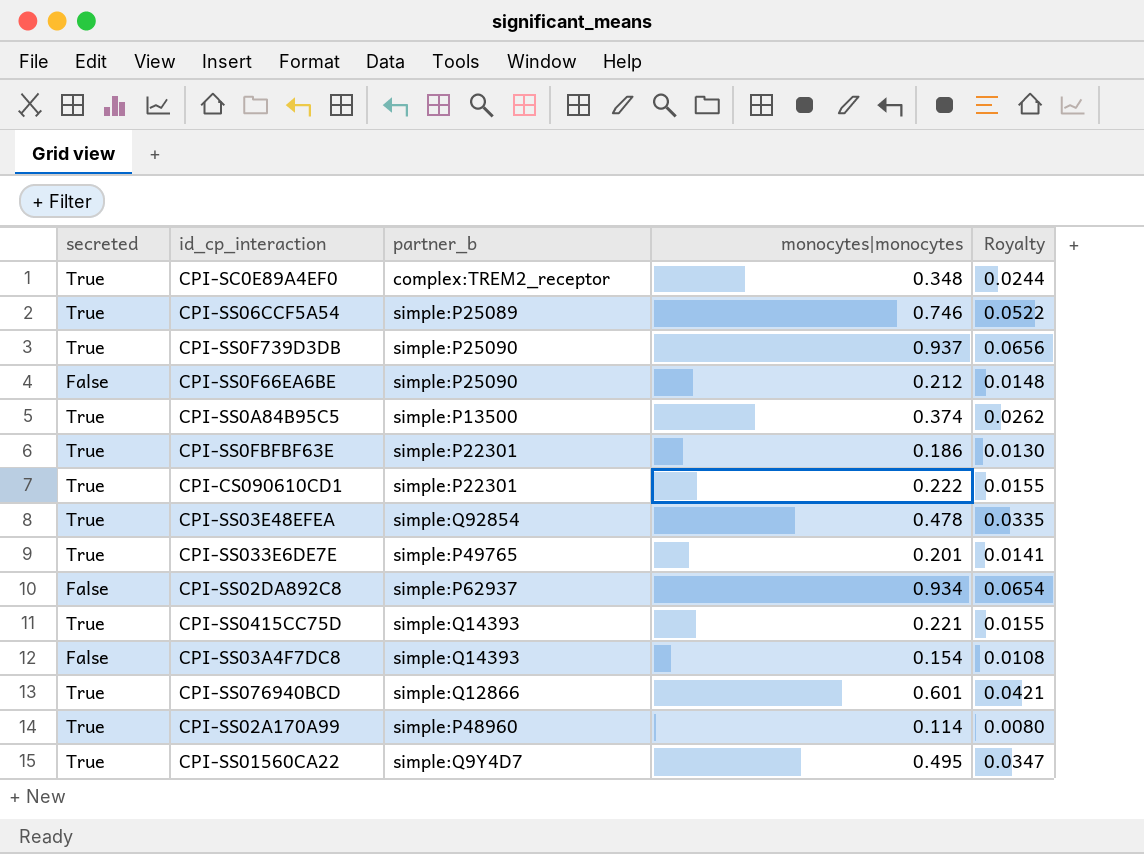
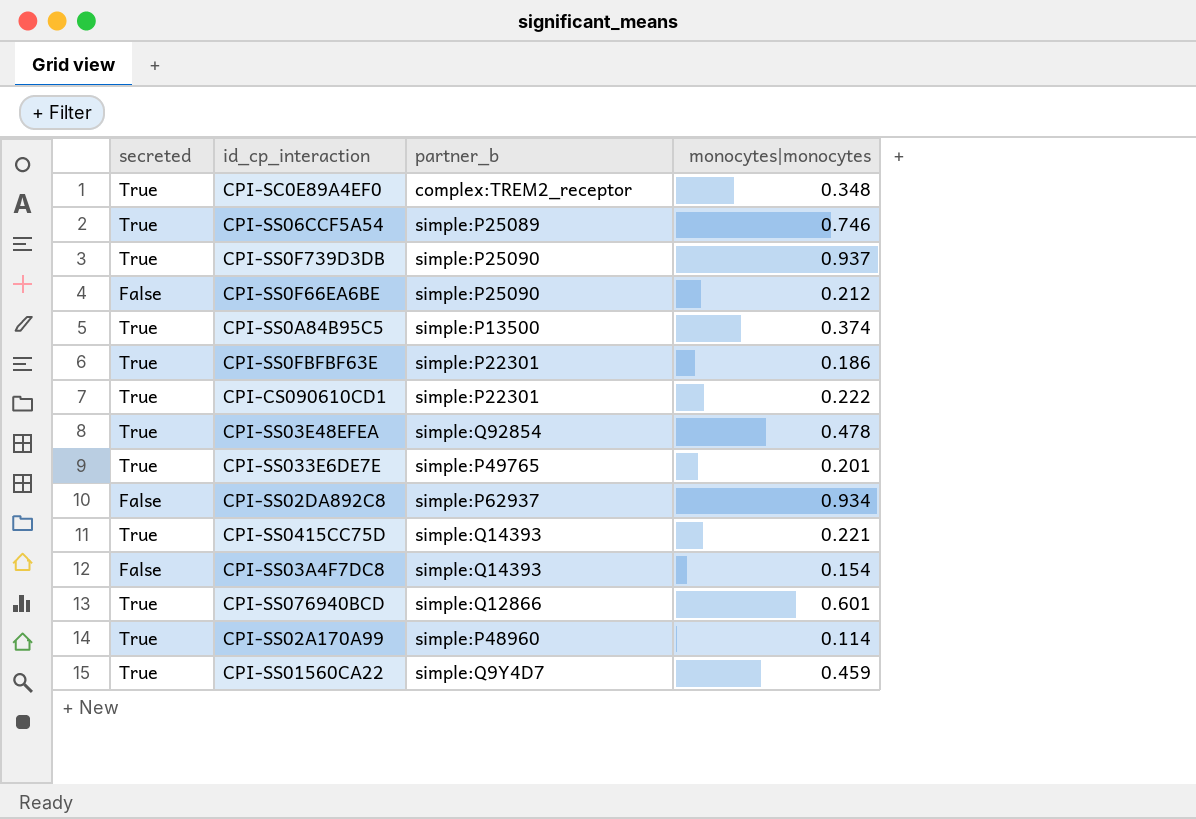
column Royalty | formula: [monocytes|monocytes] * 0.07 -> none
CPI-SS01560CA22 | monocytes|monocytes: 0.495 -> 0.459

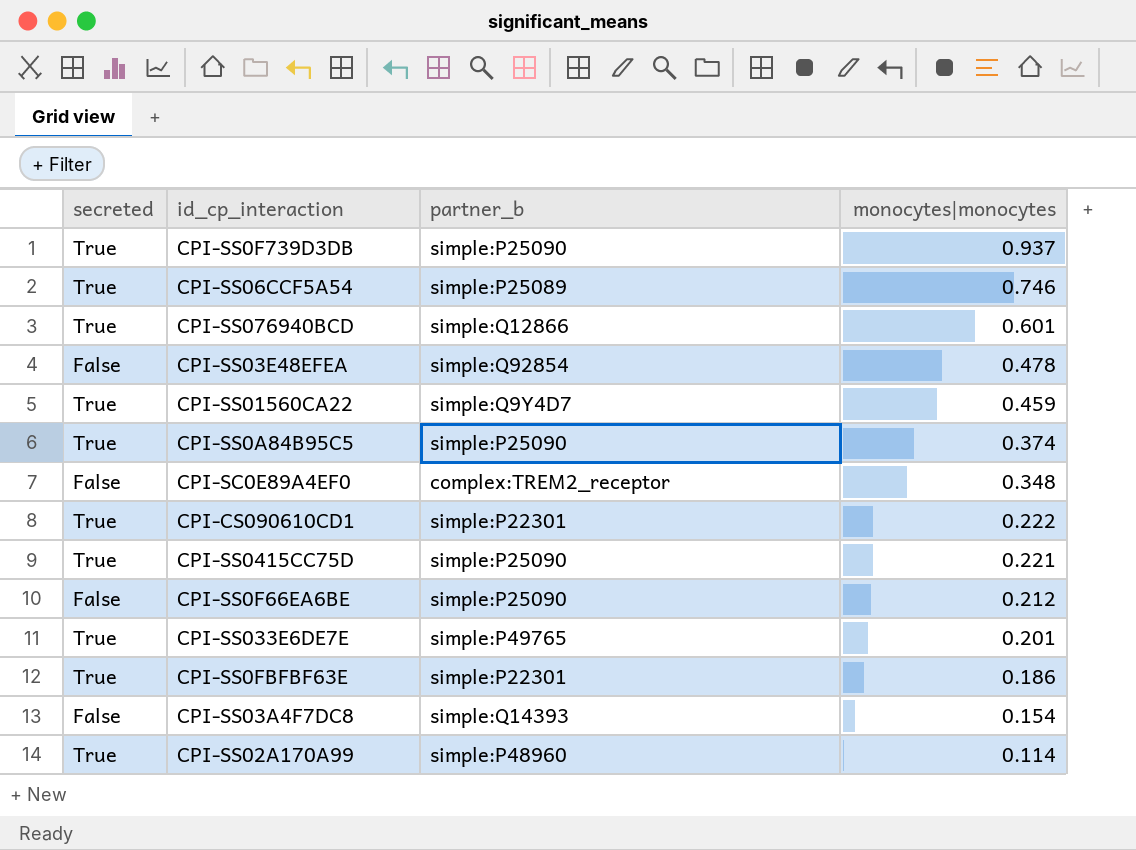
row order: none -> monocytes|monocytes descending
row CPI-SS02DA892C8: False | simple:P62937 | 0.934 -> none
CPI-SS03E48EFEA | secreted: True -> False
CPI-SS0A84B95C5 | partner_b: simple:P13500 -> simple:P25090
CPI-SC0E89A4EF0 | secreted: True -> False
CPI-SS0415CC75D | partner_b: simple:Q14393 -> simple:P25090

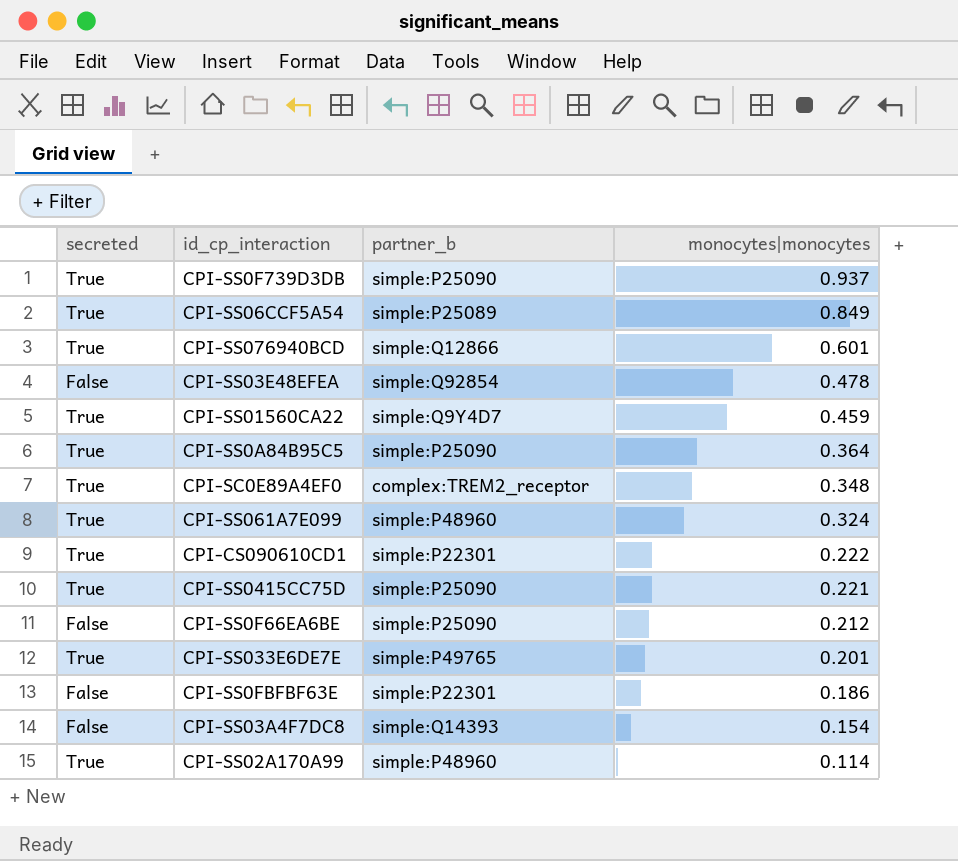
CPI-SS06CCF5A54 | monocytes|monocytes: 0.746 -> 0.849
CPI-SS0A84B95C5 | monocytes|monocytes: 0.374 -> 0.364
CPI-SC0E89A4EF0 | secreted: False -> True
row CPI-SS061A7E099: none -> True | simple:P48960 | 0.324
CPI-SS0FBFBF63E | secreted: True -> False

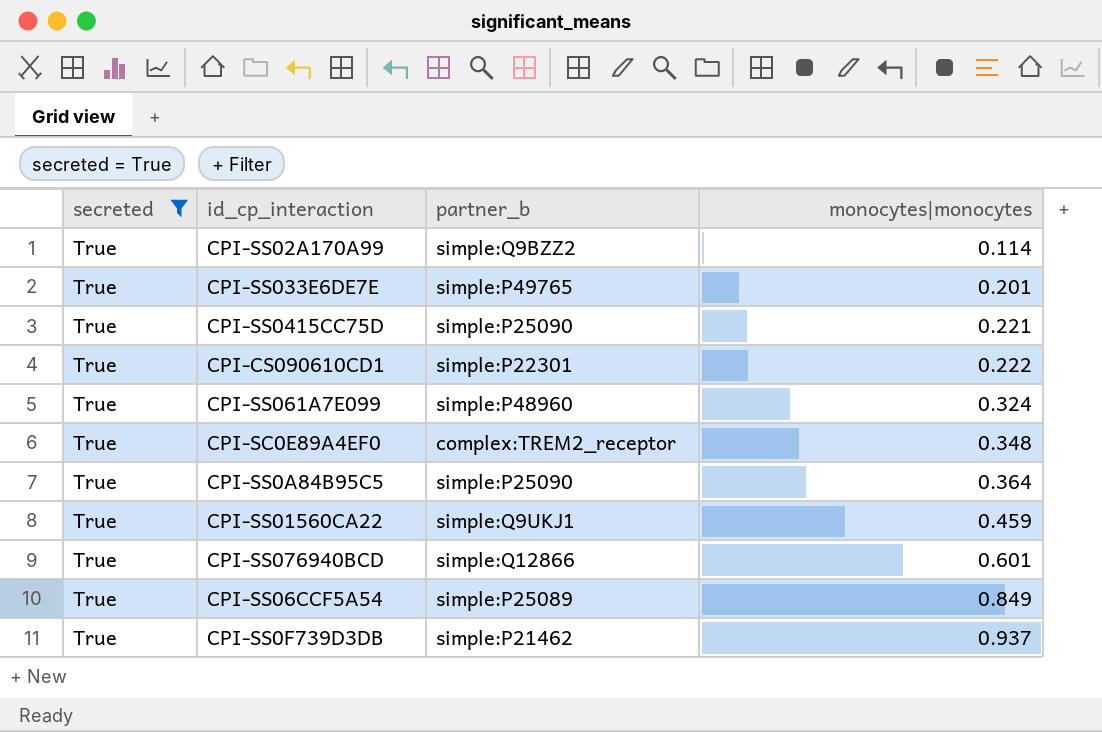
filter: none -> secreted = True
row order: monocytes|monocytes descending -> monocytes|monocytes ascending
CPI-SS02A170A99 | partner_b: simple:P48960 -> simple:Q9BZZ2
CPI-SS01560CA22 | partner_b: simple:Q9Y4D7 -> simple:Q9UKJ1
CPI-SS0F739D3DB | partner_b: simple:P25090 -> simple:P21462

